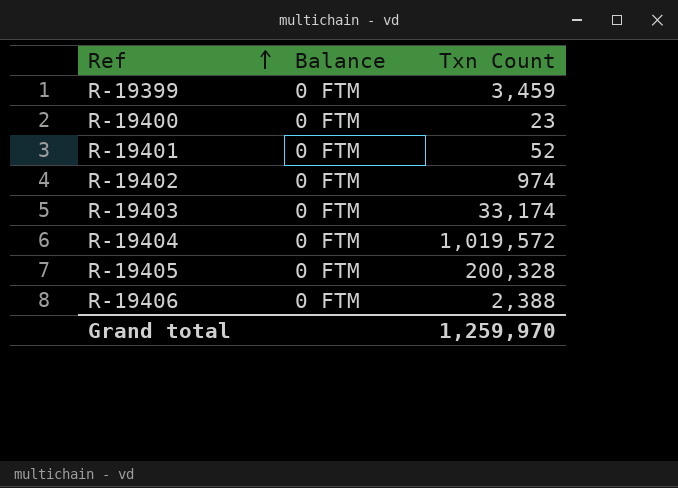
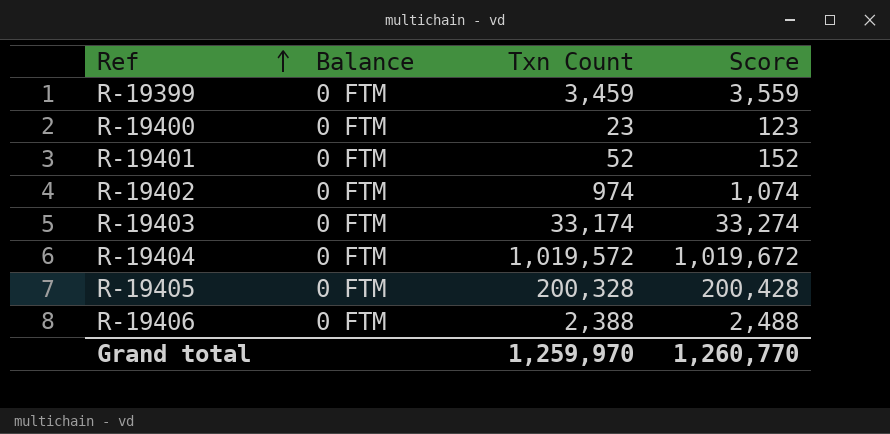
column Score | formula: none -> [Txn Count] + 100

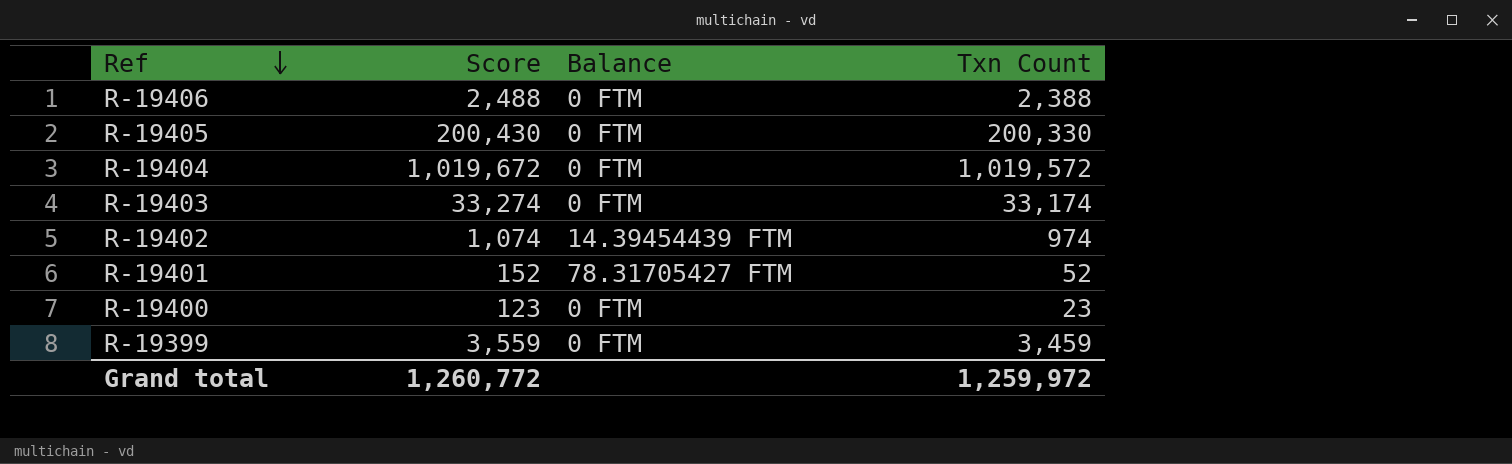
row order: Ref ascending -> Ref descending
column Score | position: 4 -> 2
R-19405 | Score: 200,428 -> 200,430
R-19405 | Txn Count: 200,328 -> 200,330
R-19402 | Balance: 0 FTM -> 14.39454439 FTM
R-19401 | Balance: 0 FTM -> 78.31705427 FTM
Grand total | Score: 1,260,770 -> 1,260,772
Grand total | Txn Count: 1,259,970 -> 1,259,972

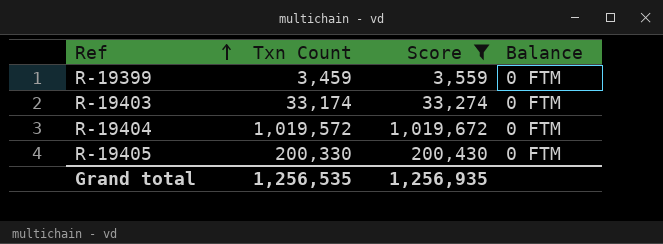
filter: none -> Score >= 3,559
row order: Ref descending -> Ref ascending
column Txn Count | position: 4 -> 2
Grand total | Txn Count: 1,259,972 -> 1,256,535
Grand total | Score: 1,260,772 -> 1,256,935

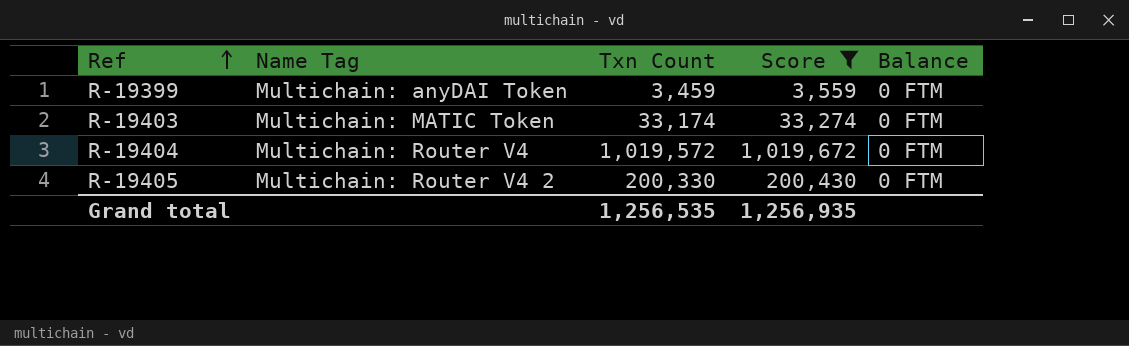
column Name Tag | position: none -> 2

